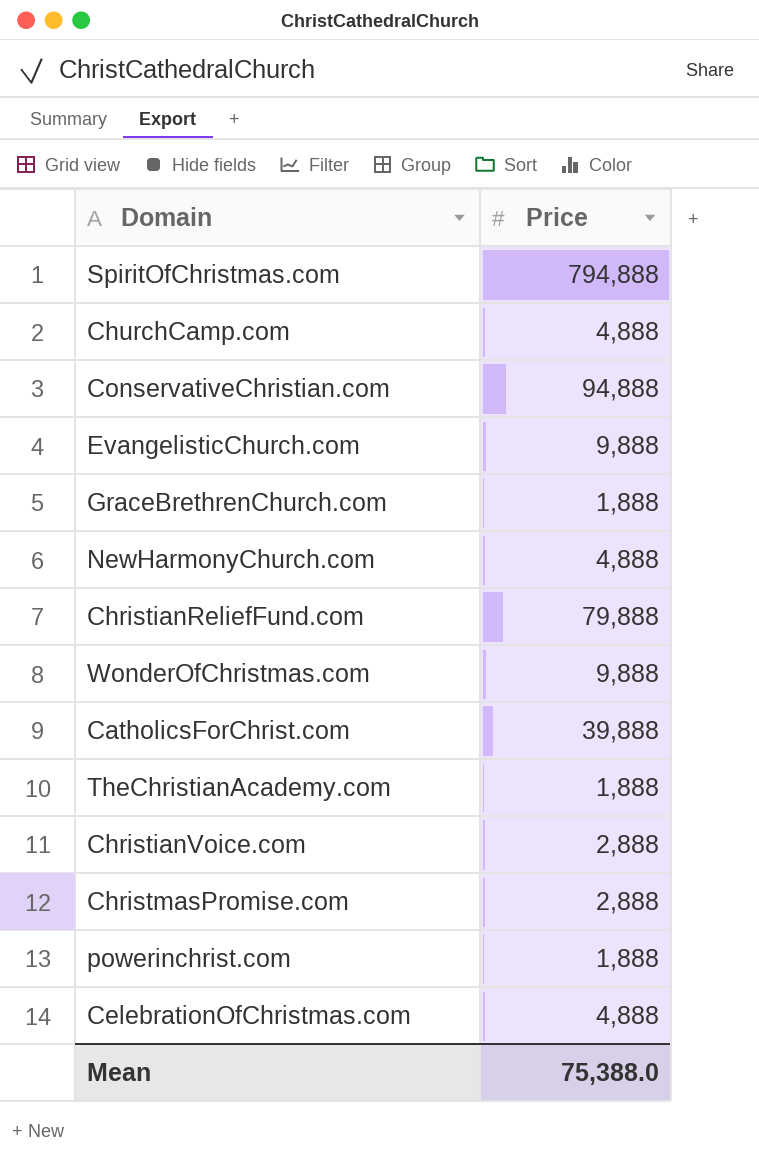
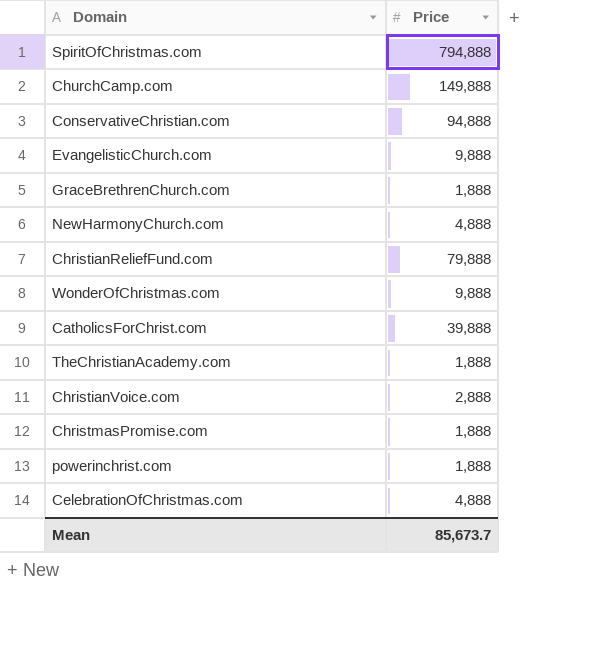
ChurchCamp.com | Price: 4,888 -> 149,888
ChristmasPromise.com | Price: 2,888 -> 1,888
Mean | Price: 75,388.0 -> 85,673.7

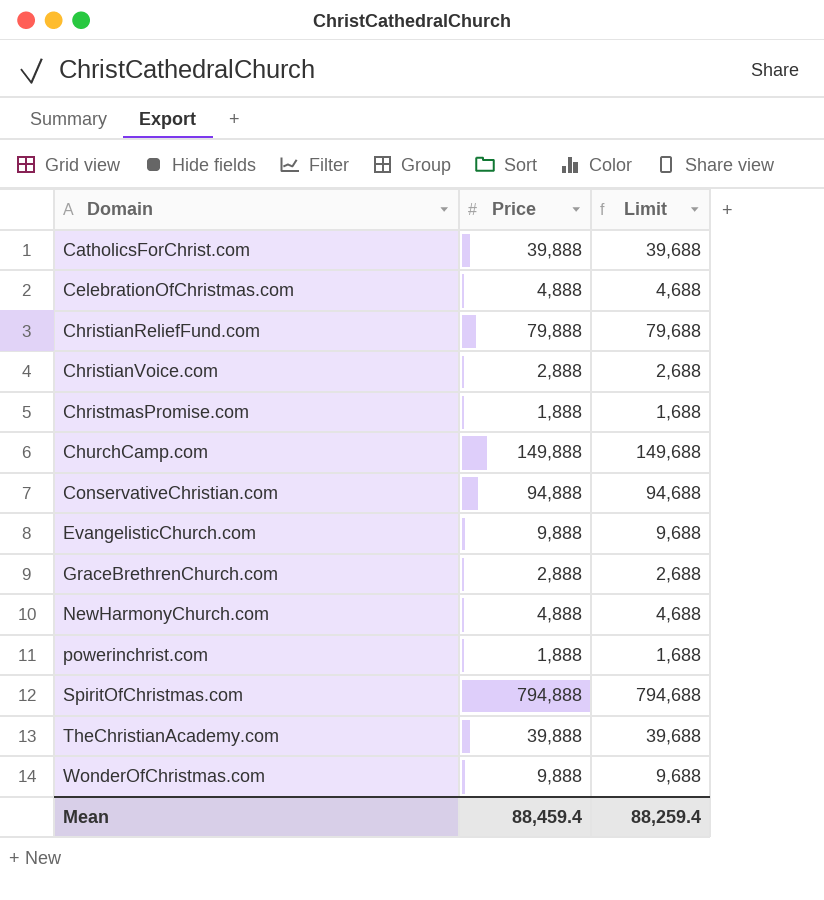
row order: none -> Domain ascending
column Limit | formula: none -> [Price] - 200
GraceBrethrenChurch.com | Price: 1,888 -> 2,888
TheChristianAcademy.com | Price: 1,888 -> 39,888
Mean | Price: 85,673.7 -> 88,459.4

